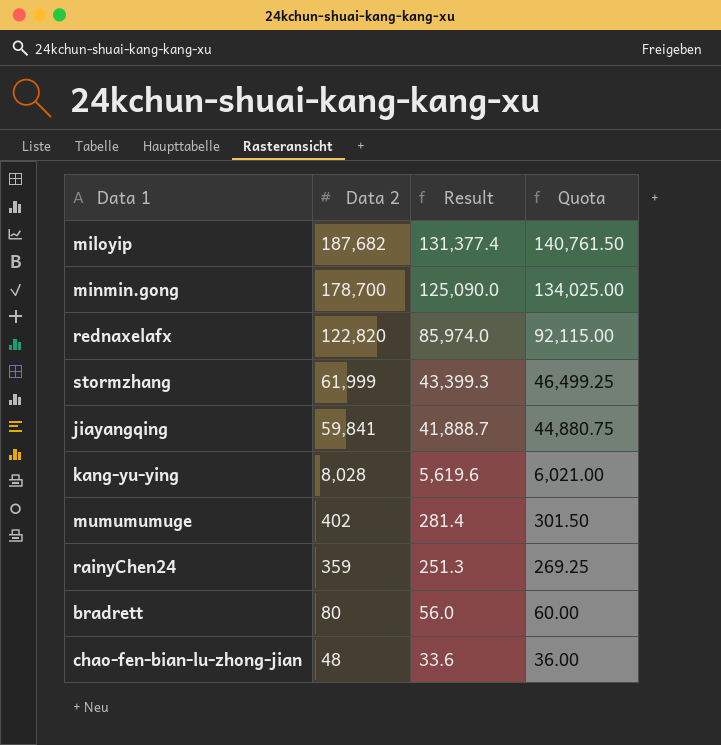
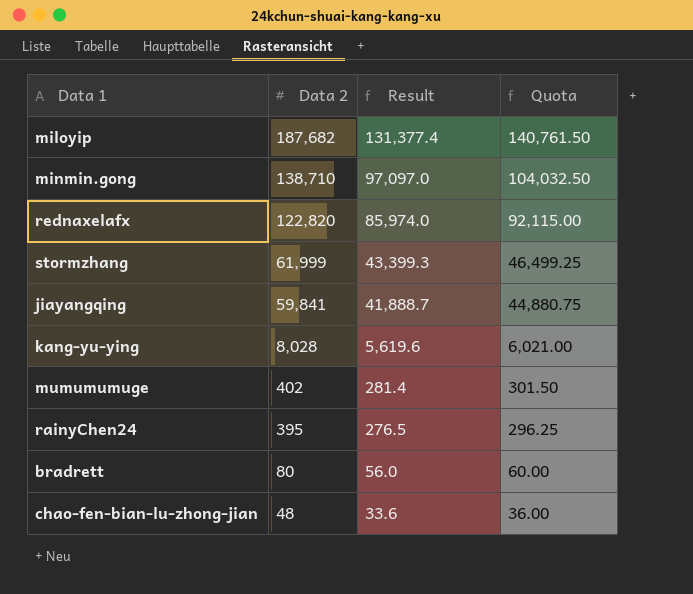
minmin.gong | Data 2: 178,700 -> 138,710
minmin.gong | Result: 125,090.0 -> 97,097.0
minmin.gong | Quota: 134,025.00 -> 104,032.50
rainyChen24 | Data 2: 359 -> 395
rainyChen24 | Result: 251.3 -> 276.5
rainyChen24 | Quota: 269.25 -> 296.25

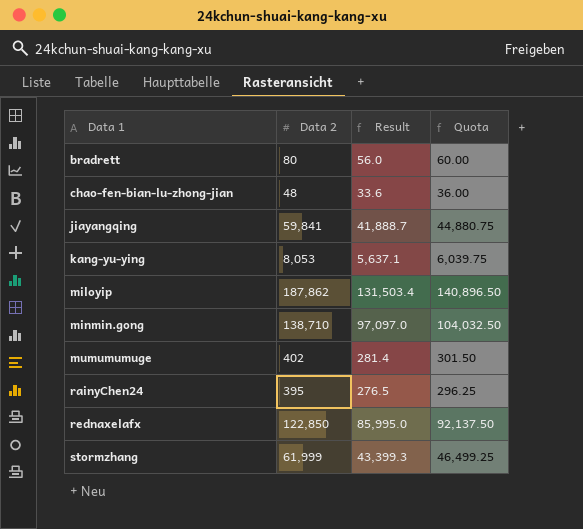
row order: Data 2 descending -> Data 1 ascending
kang-yu-ying | Data 2: 8,028 -> 8,053
kang-yu-ying | Result: 5,619.6 -> 5,637.1
kang-yu-ying | Quota: 6,021.00 -> 6,039.75
miloyip | Data 2: 187,682 -> 187,862
miloyip | Result: 131,377.4 -> 131,503.4
miloyip | Quota: 140,761.50 -> 140,896.50
rednaxelafx | Data 2: 122,820 -> 122,850
rednaxelafx | Result: 85,974.0 -> 85,995.0
rednaxelafx | Quota: 92,115.00 -> 92,137.50

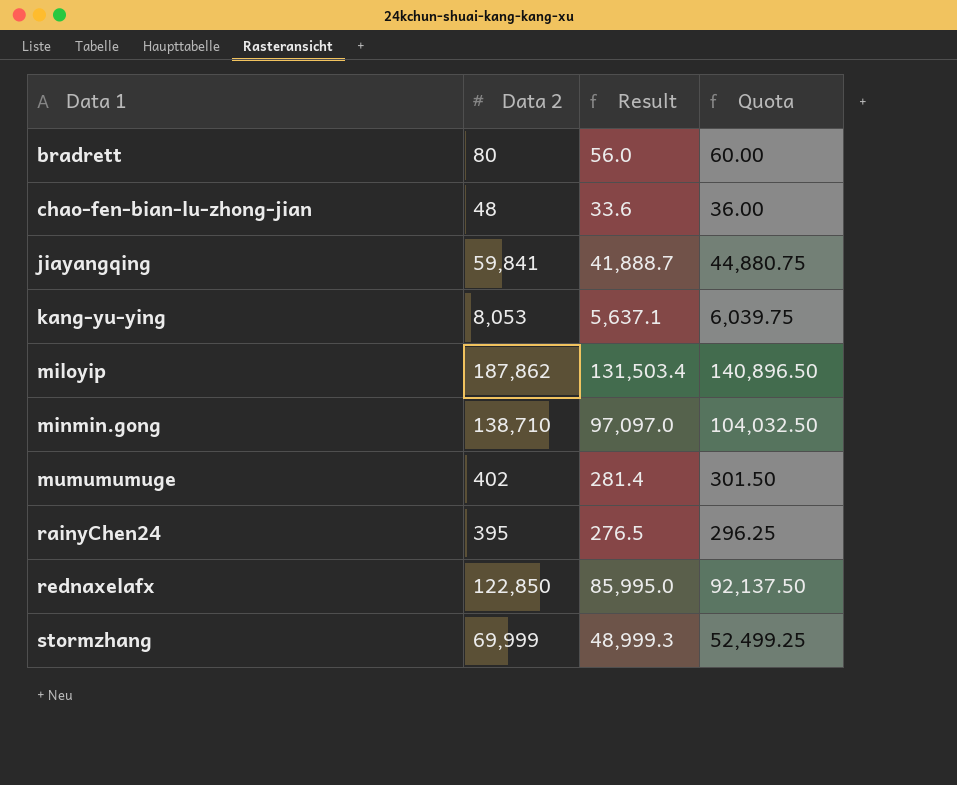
stormzhang | Data 2: 61,999 -> 69,999
stormzhang | Result: 43,399.3 -> 48,999.3
stormzhang | Quota: 46,499.25 -> 52,499.25

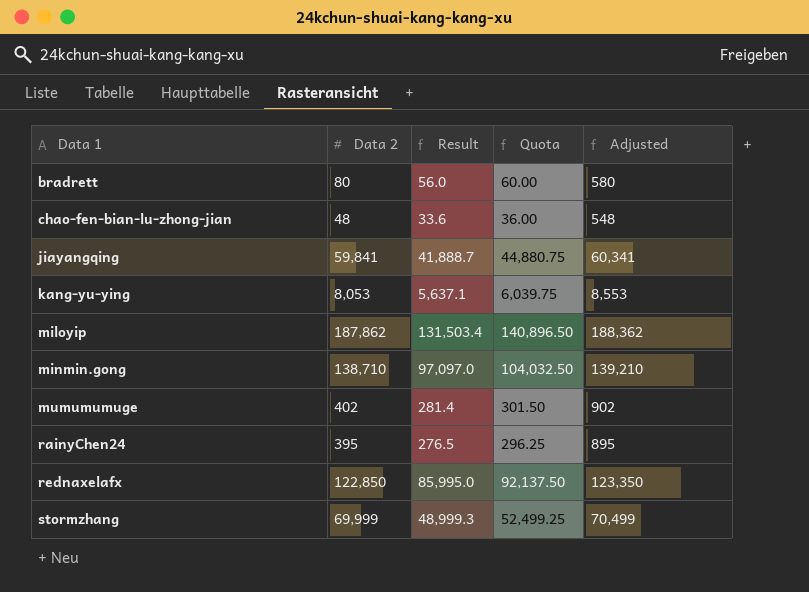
column Adjusted | formula: none -> [Data 2] + 500

